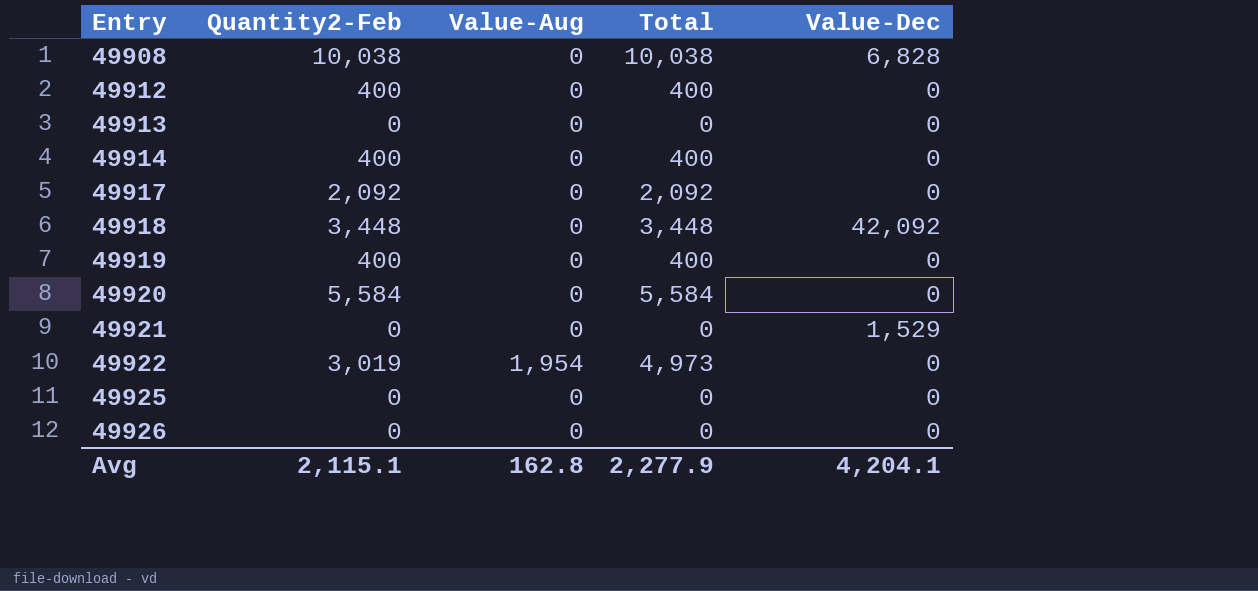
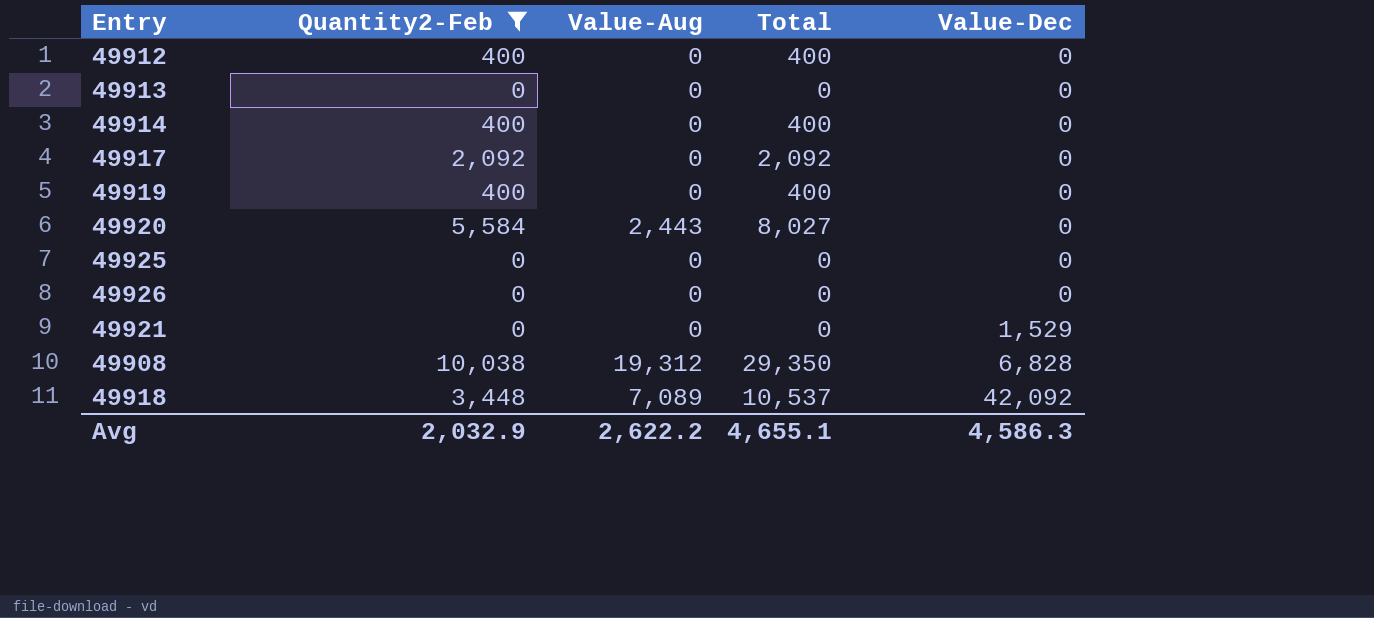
filter: none -> Quantity2-Feb != 3,019
row order: Entry ascending -> Value-Dec ascending
49920 | Value-Aug: 0 -> 2,443
49920 | Total: 5,584 -> 8,027
49908 | Value-Aug: 0 -> 19,312
49908 | Total: 10,038 -> 29,350
49918 | Value-Aug: 0 -> 7,089
49918 | Total: 3,448 -> 10,537
Avg | Quantity2-Feb: 2,115.1 -> 2,032.9
Avg | Value-Aug: 162.8 -> 2,622.2
Avg | Total: 2,277.9 -> 4,655.1
Avg | Value-Dec: 4,204.1 -> 4,586.3

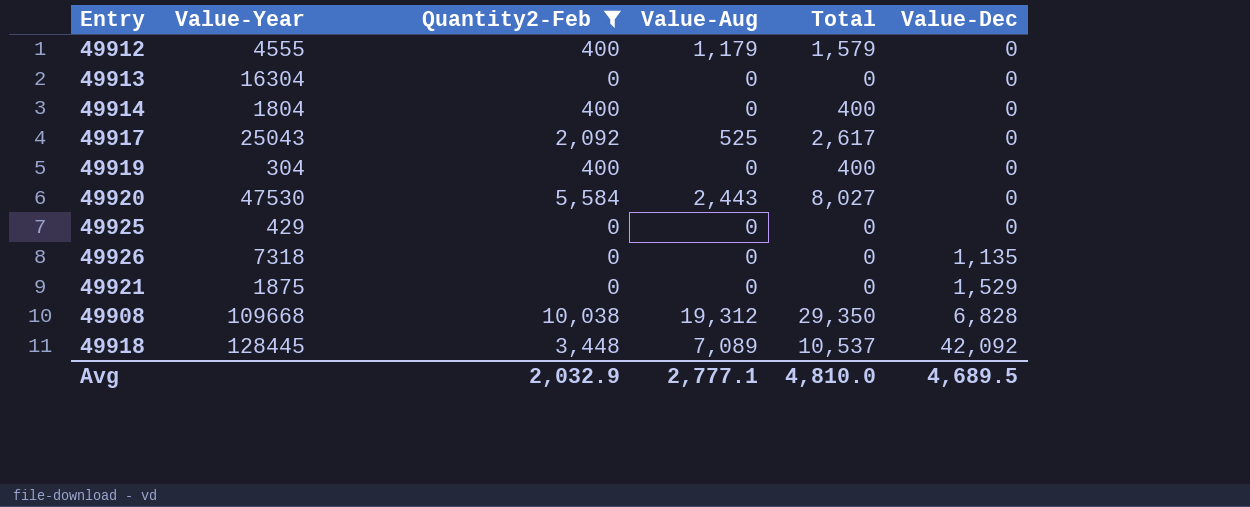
column Value-Year | position: none -> 2
49912 | Value-Aug: 0 -> 1,179
49912 | Total: 400 -> 1,579
49917 | Value-Aug: 0 -> 525
49917 | Total: 2,092 -> 2,617
49926 | Value-Dec: 0 -> 1,135
Avg | Value-Aug: 2,622.2 -> 2,777.1
Avg | Total: 4,655.1 -> 4,810.0
Avg | Value-Dec: 4,586.3 -> 4,689.5

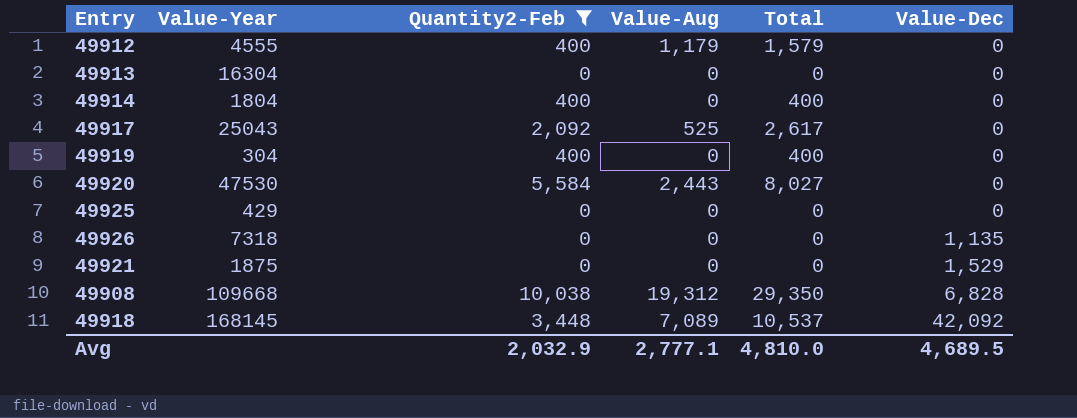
49918 | Value-Year: 128445 -> 168145

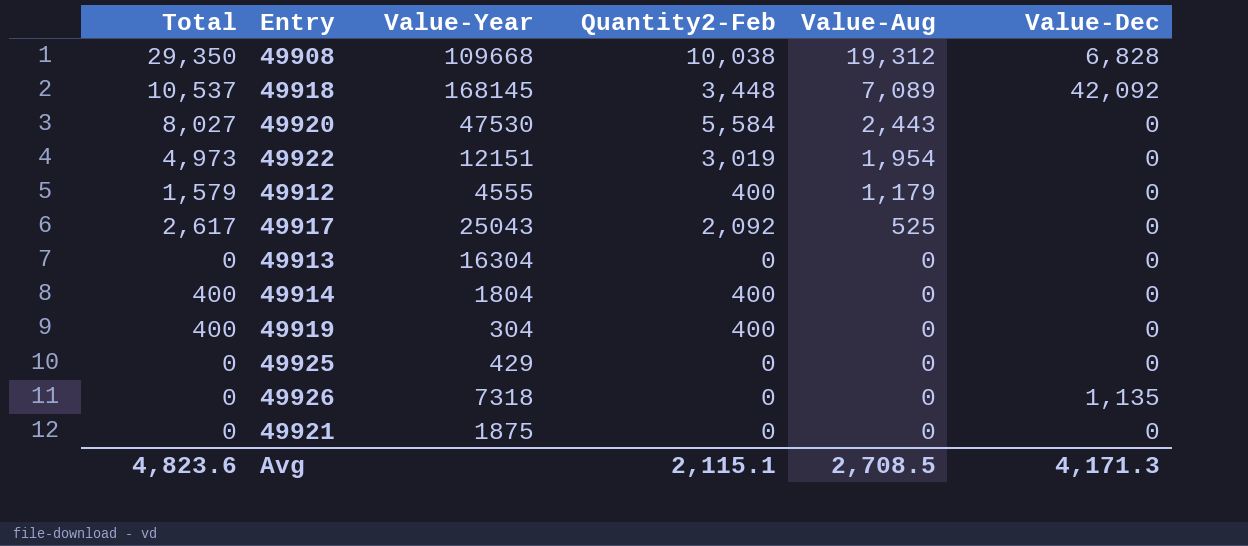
filter: Quantity2-Feb != 3,019 -> none
row order: Value-Dec ascending -> Value-Aug descending
column Total | position: 5 -> 1
49921 | Value-Dec: 1,529 -> 0
Avg | Total: 4,810.0 -> 4,823.6
Avg | Quantity2-Feb: 2,032.9 -> 2,115.1
Avg | Value-Aug: 2,777.1 -> 2,708.5
Avg | Value-Dec: 4,689.5 -> 4,171.3

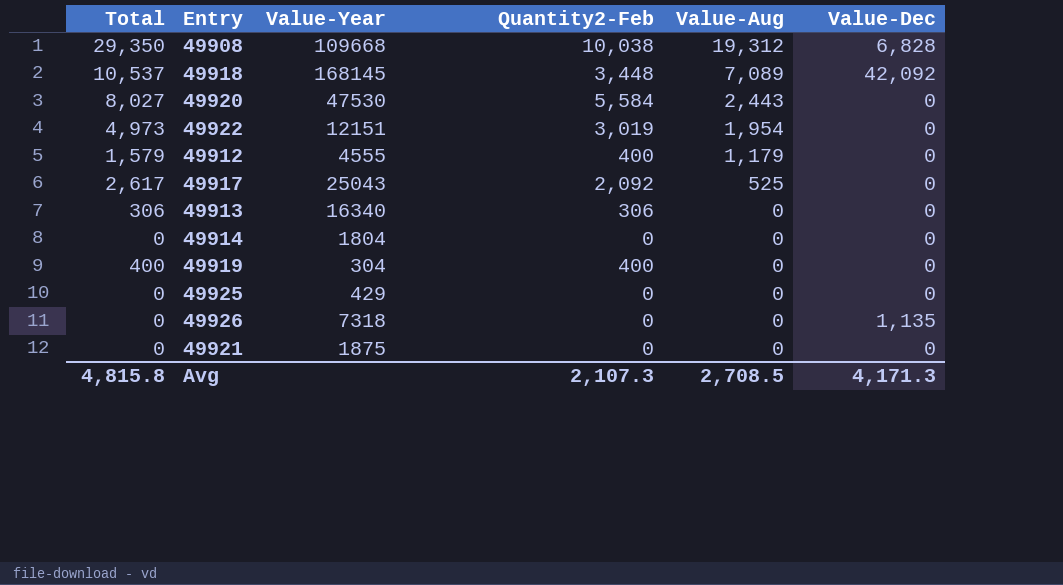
49913 | Total: 0 -> 306
49913 | Value-Year: 16304 -> 16340
49913 | Quantity2-Feb: 0 -> 306
49914 | Total: 400 -> 0
49914 | Quantity2-Feb: 400 -> 0
Avg | Total: 4,823.6 -> 4,815.8
Avg | Quantity2-Feb: 2,115.1 -> 2,107.3

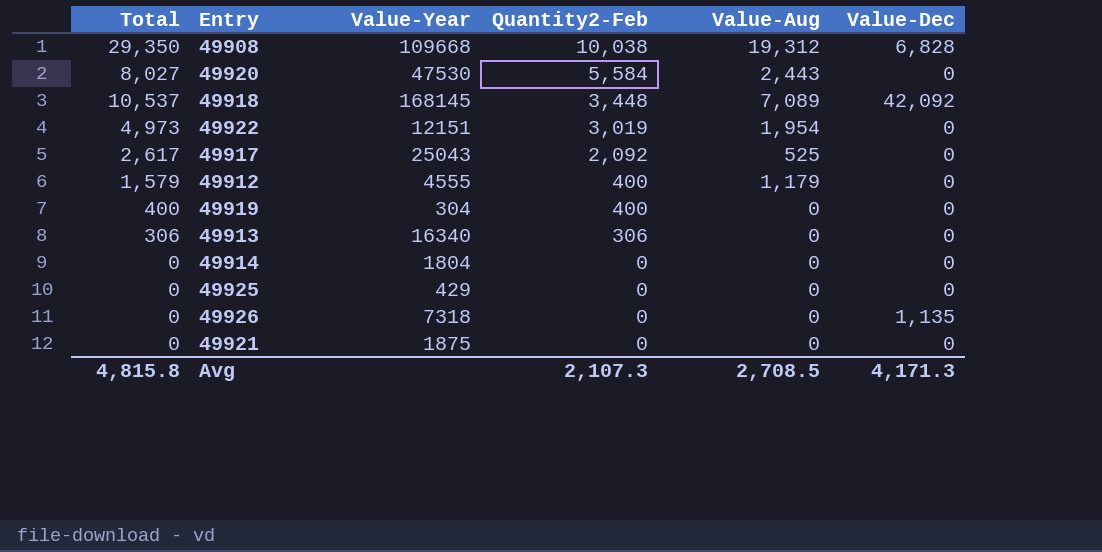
row order: Value-Aug descending -> Quantity2-Feb descending

